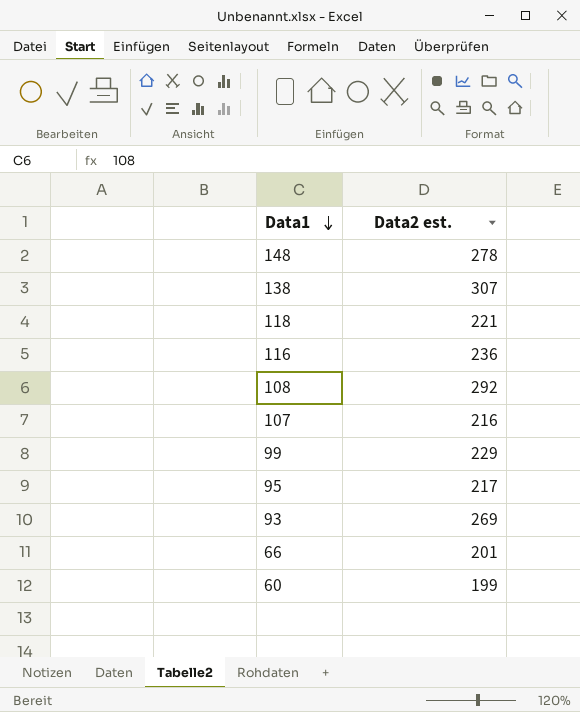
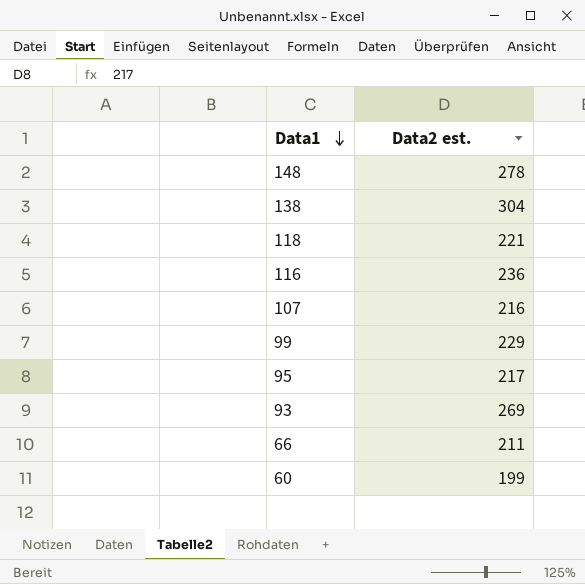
row 108: 292 -> none
138 | Data2 est.: 307 -> 304
66 | Data2 est.: 201 -> 211

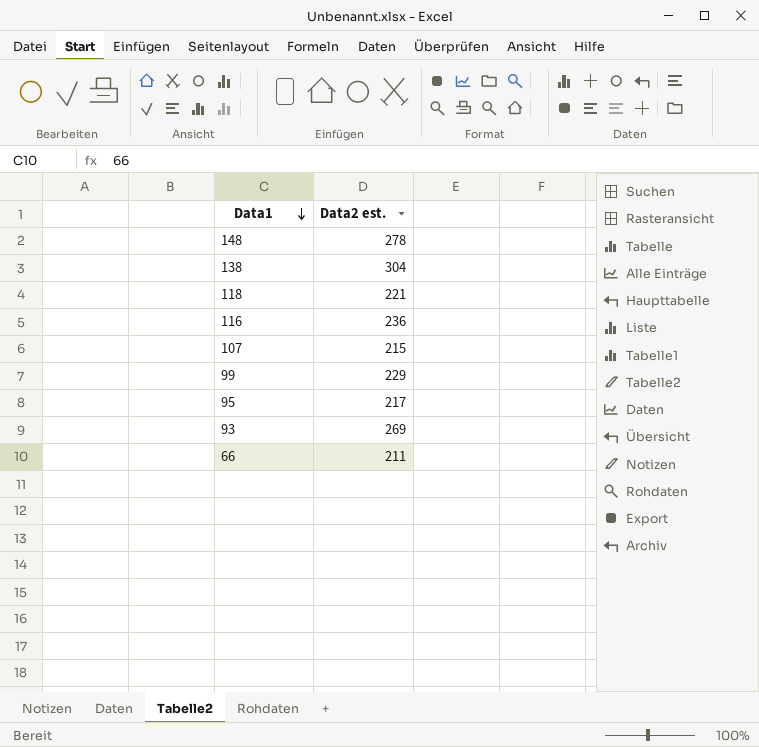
row 60: 199 -> none
107 | Data2 est.: 216 -> 215

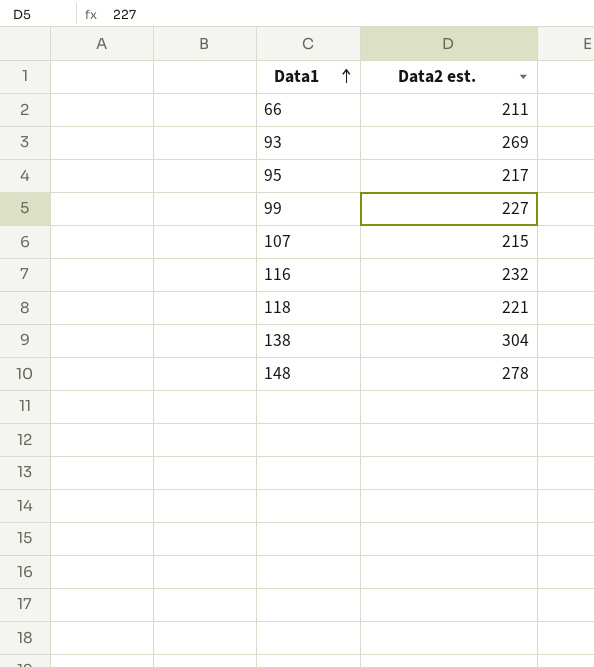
row order: Data1 descending -> Data1 ascending
99 | Data2 est.: 229 -> 227
116 | Data2 est.: 236 -> 232

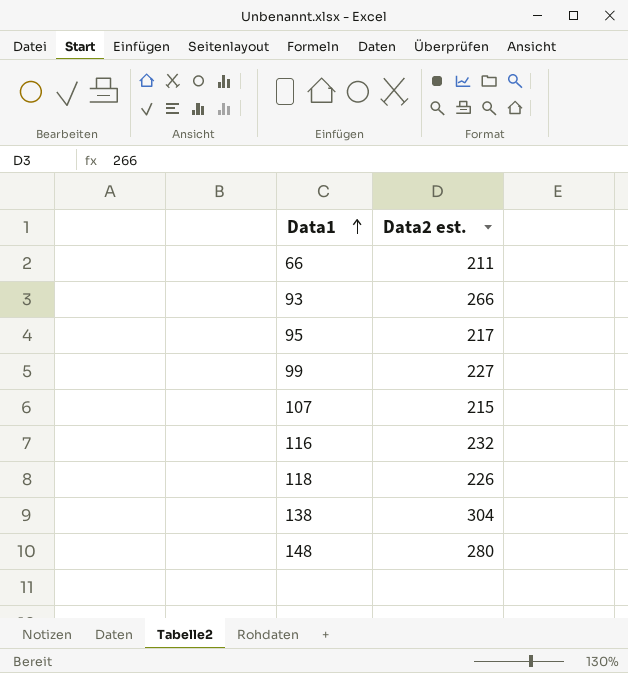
93 | Data2 est.: 269 -> 266
118 | Data2 est.: 221 -> 226
148 | Data2 est.: 278 -> 280

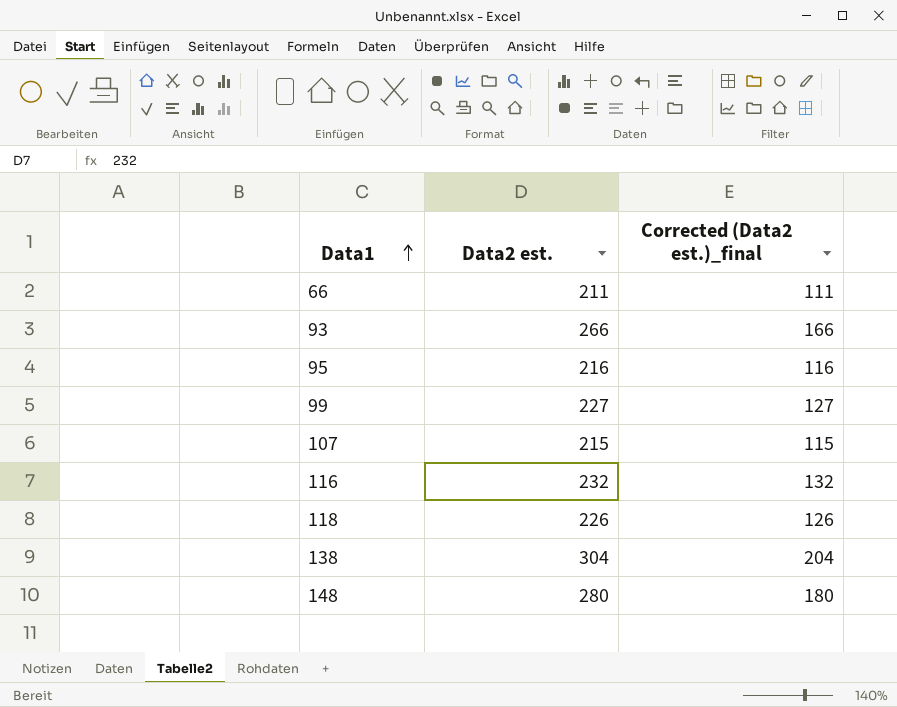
column Corrected (Data2 est.)_final | formula: none -> [Data2 est.] - 100
95 | Data2 est.: 217 -> 216

